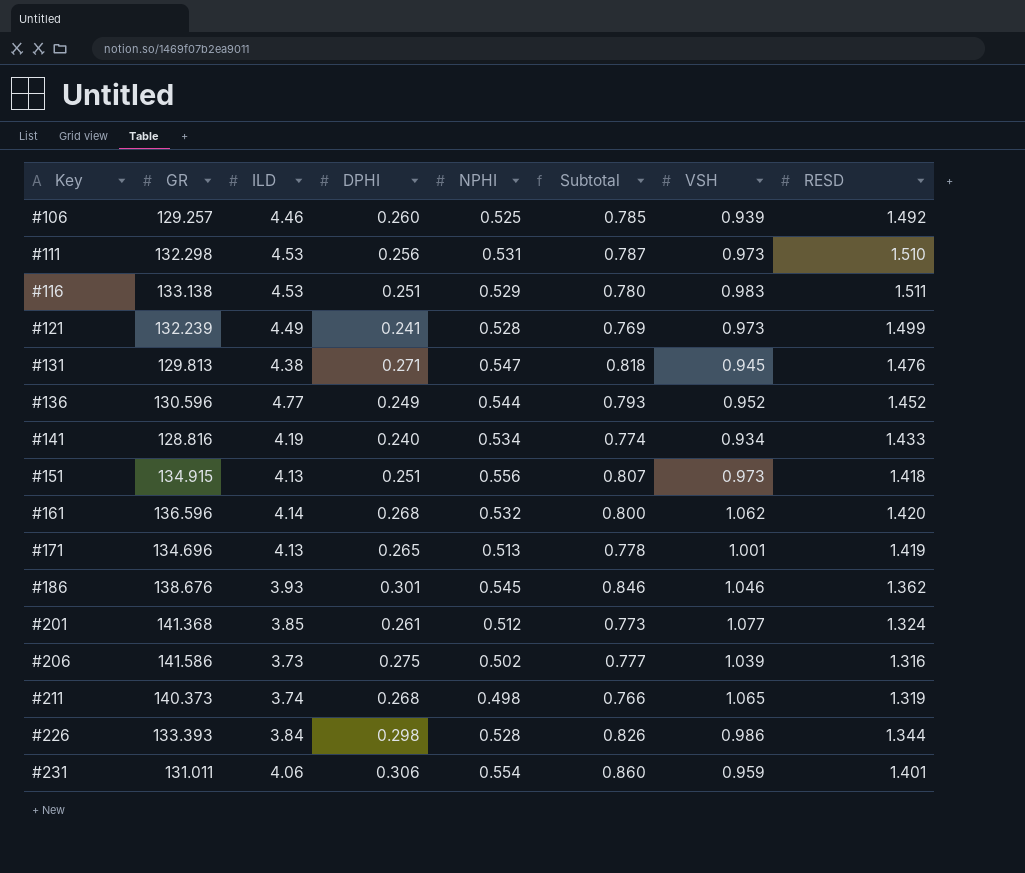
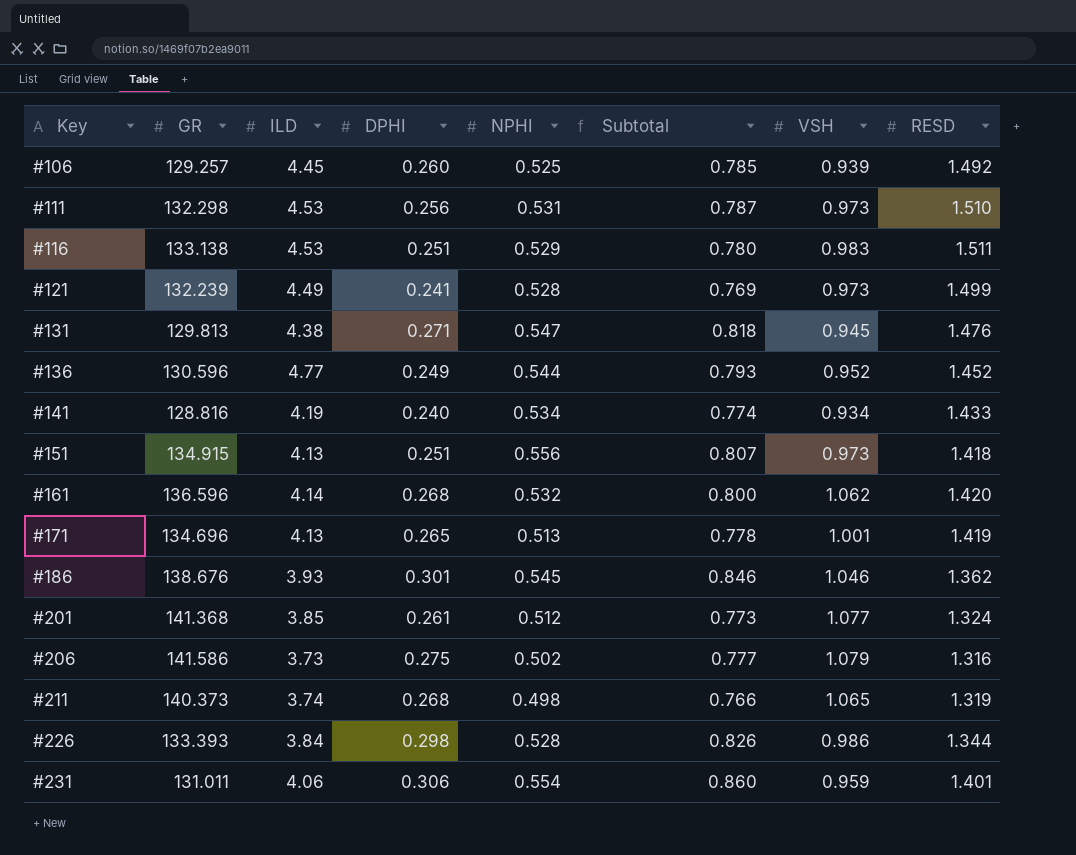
#106 | ILD: 4.46 -> 4.45
#206 | VSH: 1.039 -> 1.079

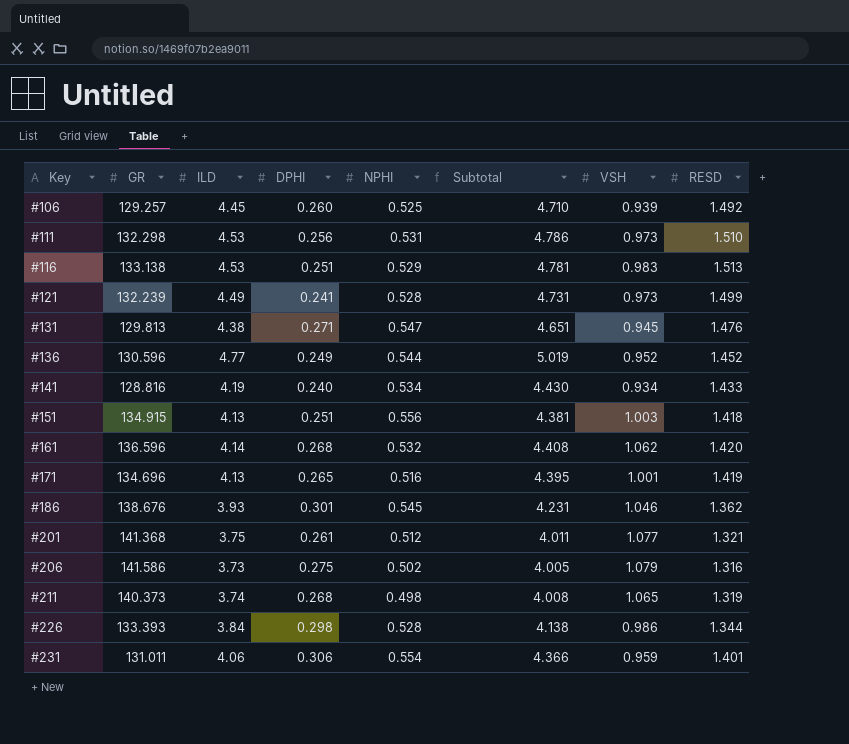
column Subtotal | formula: [DPHI] + [NPHI] -> [ILD] + [DPHI]
#116 | RESD: 1.511 -> 1.513
#151 | VSH: 0.973 -> 1.003
#171 | NPHI: 0.513 -> 0.516
#201 | ILD: 3.85 -> 3.75
#201 | RESD: 1.324 -> 1.321

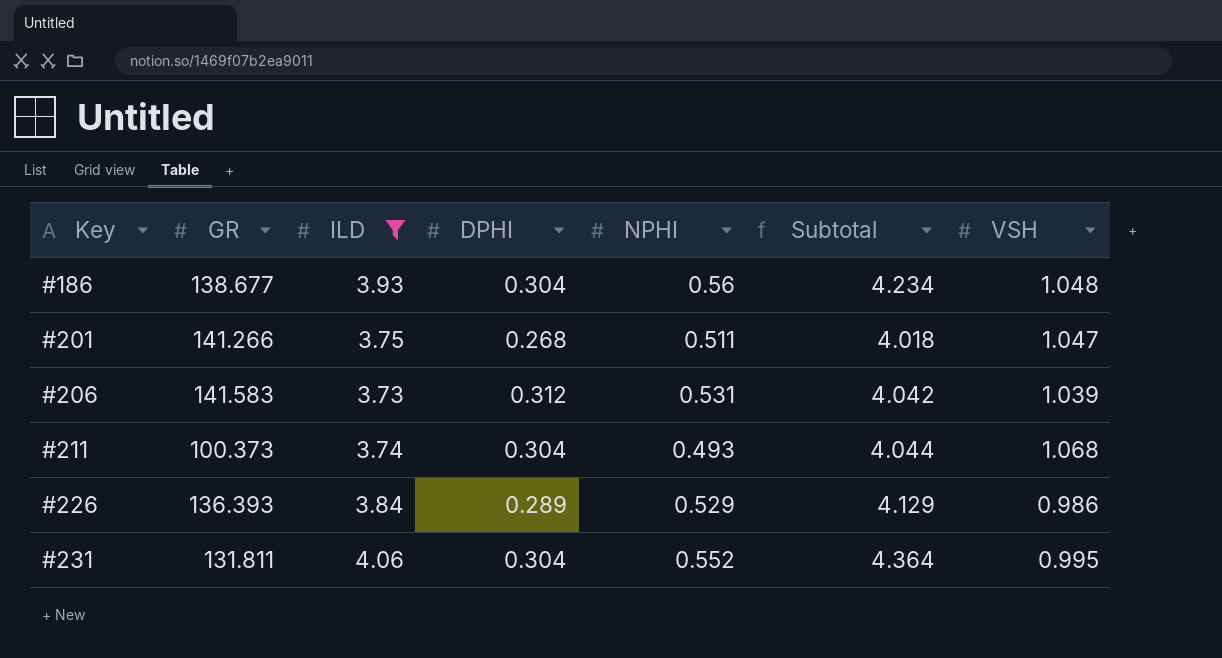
filter: none -> ILD <= 4.06
column RESD | position: 8 -> none
#186 | GR: 138.676 -> 138.677
#186 | DPHI: 0.301 -> 0.304
#186 | NPHI: 0.545 -> 0.56
#186 | Subtotal: 4.231 -> 4.234
#186 | VSH: 1.046 -> 1.048
#201 | GR: 141.368 -> 141.266
#201 | DPHI: 0.261 -> 0.268
#201 | NPHI: 0.512 -> 0.511
#201 | Subtotal: 4.011 -> 4.018
#201 | VSH: 1.077 -> 1.047
#206 | GR: 141.586 -> 141.583
#206 | DPHI: 0.275 -> 0.312
#206 | NPHI: 0.502 -> 0.531
#206 | Subtotal: 4.005 -> 4.042
#206 | VSH: 1.079 -> 1.039
#211 | GR: 140.373 -> 100.373
#211 | DPHI: 0.268 -> 0.304
#211 | NPHI: 0.498 -> 0.493
#211 | Subtotal: 4.008 -> 4.044
#211 | VSH: 1.065 -> 1.068
#226 | GR: 133.393 -> 136.393
#226 | DPHI: 0.298 -> 0.289
#226 | NPHI: 0.528 -> 0.529
#226 | Subtotal: 4.138 -> 4.129
#231 | GR: 131.011 -> 131.811
#231 | DPHI: 0.306 -> 0.304
#231 | NPHI: 0.554 -> 0.552
#231 | Subtotal: 4.366 -> 4.364
#231 | VSH: 0.959 -> 0.995

